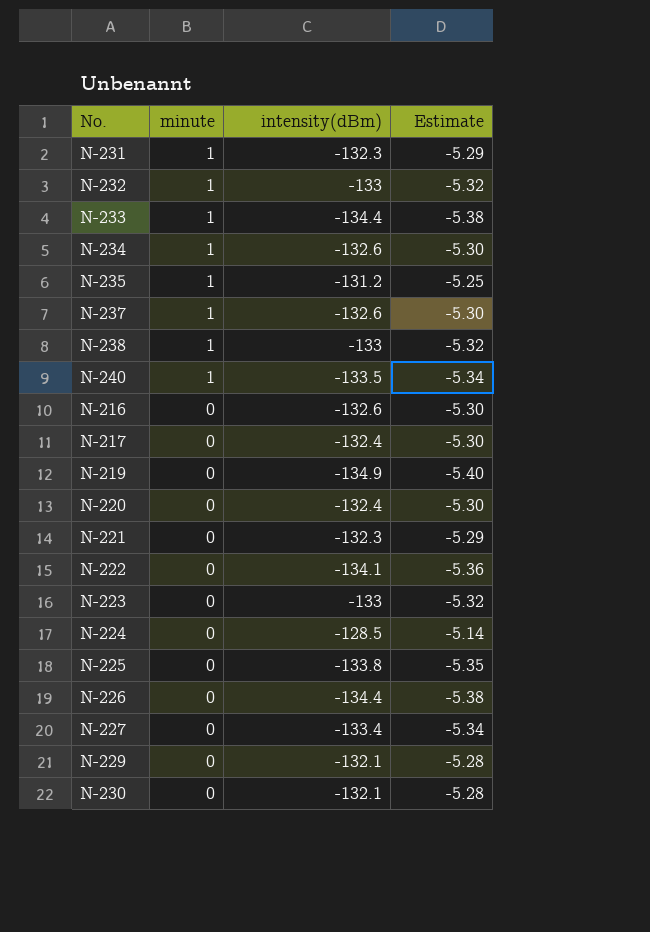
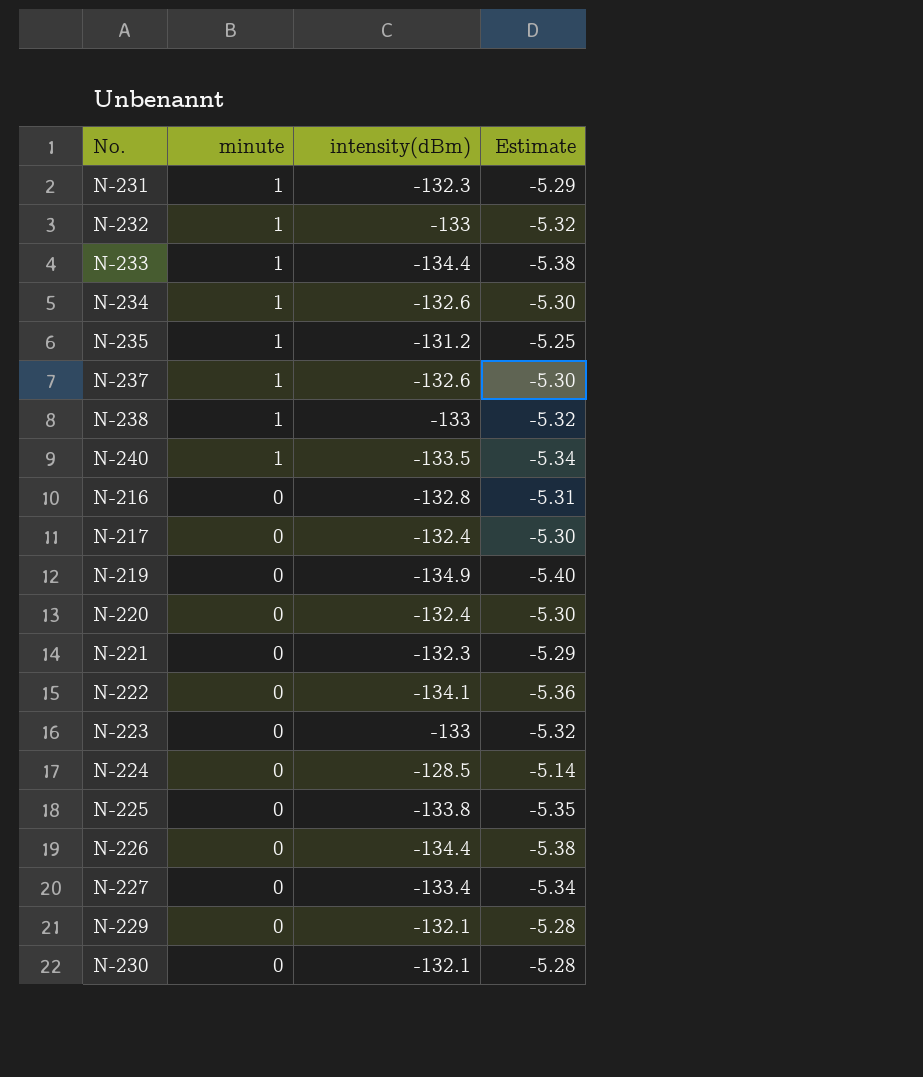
N-216 | intensity(dBm): -132.6 -> -132.8
N-216 | Estimate: -5.30 -> -5.31

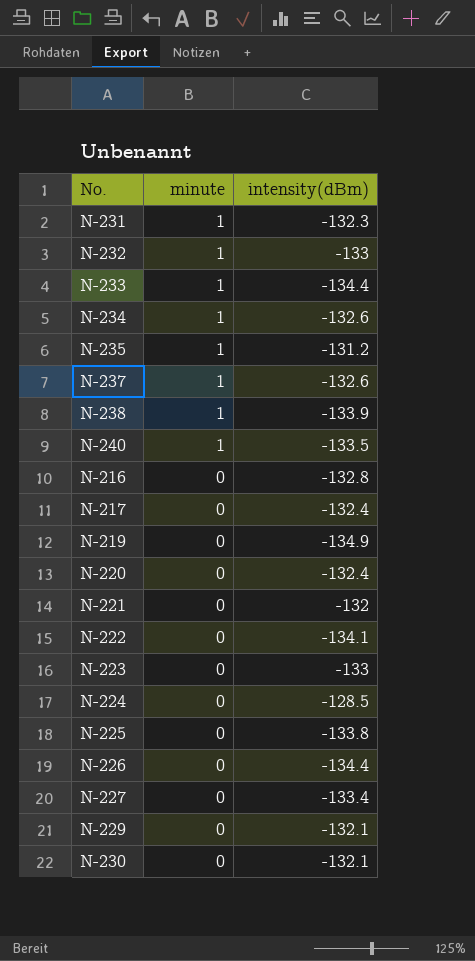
column Estimate | formula: [intensity(dBm)] * 0.04 -> none
N-238 | intensity(dBm): -133 -> -133.9
N-221 | intensity(dBm): -132.3 -> -132

